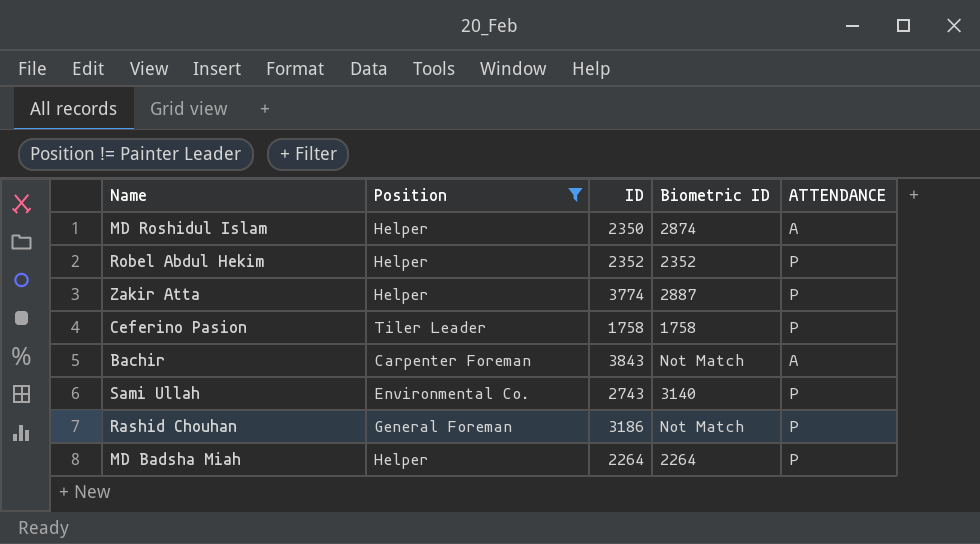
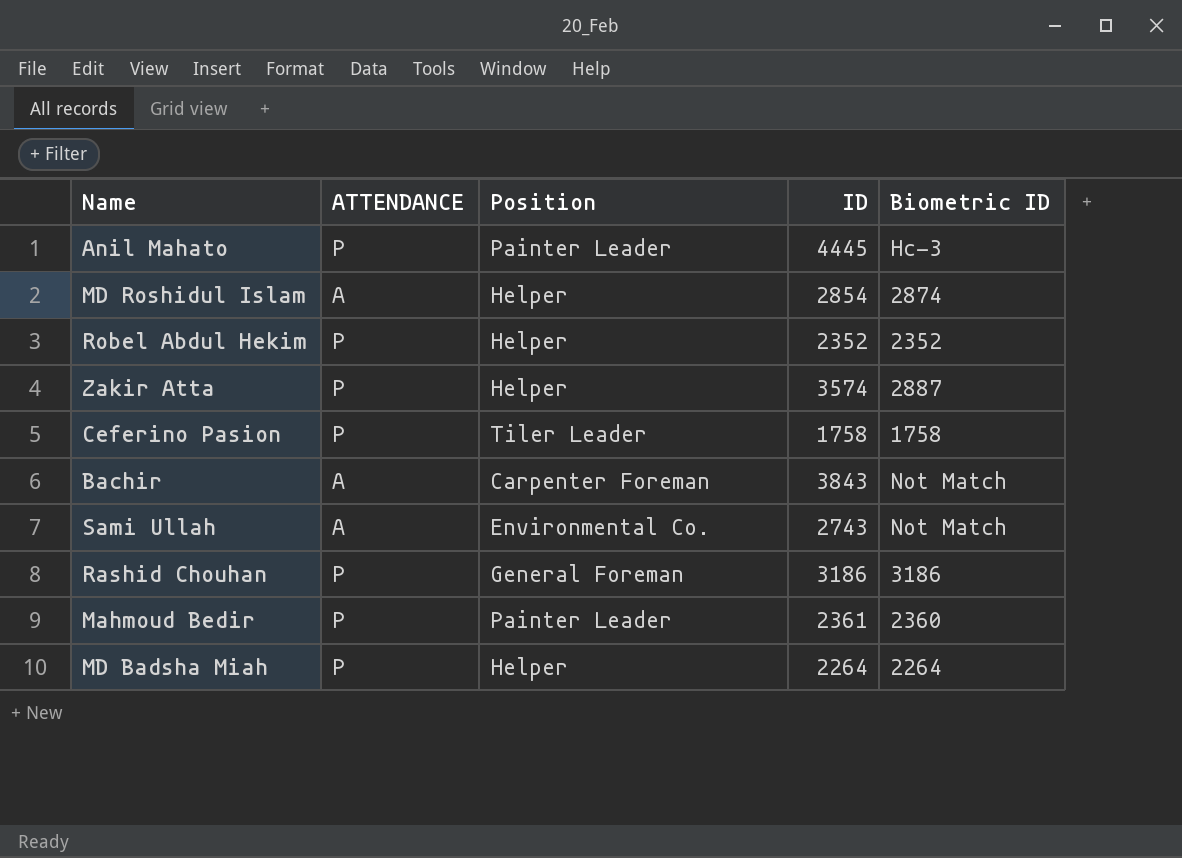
filter: Position != Painter Leader -> none
column ATTENDANCE | position: 5 -> 2
MD Roshidul Islam | ID: 2350 -> 2854
Zakir Atta | ID: 3774 -> 3574
Sami Ullah | ATTENDANCE: P -> A
Sami Ullah | Biometric ID: 3140 -> Not Match
Rashid Chouhan | Biometric ID: Not Match -> 3186

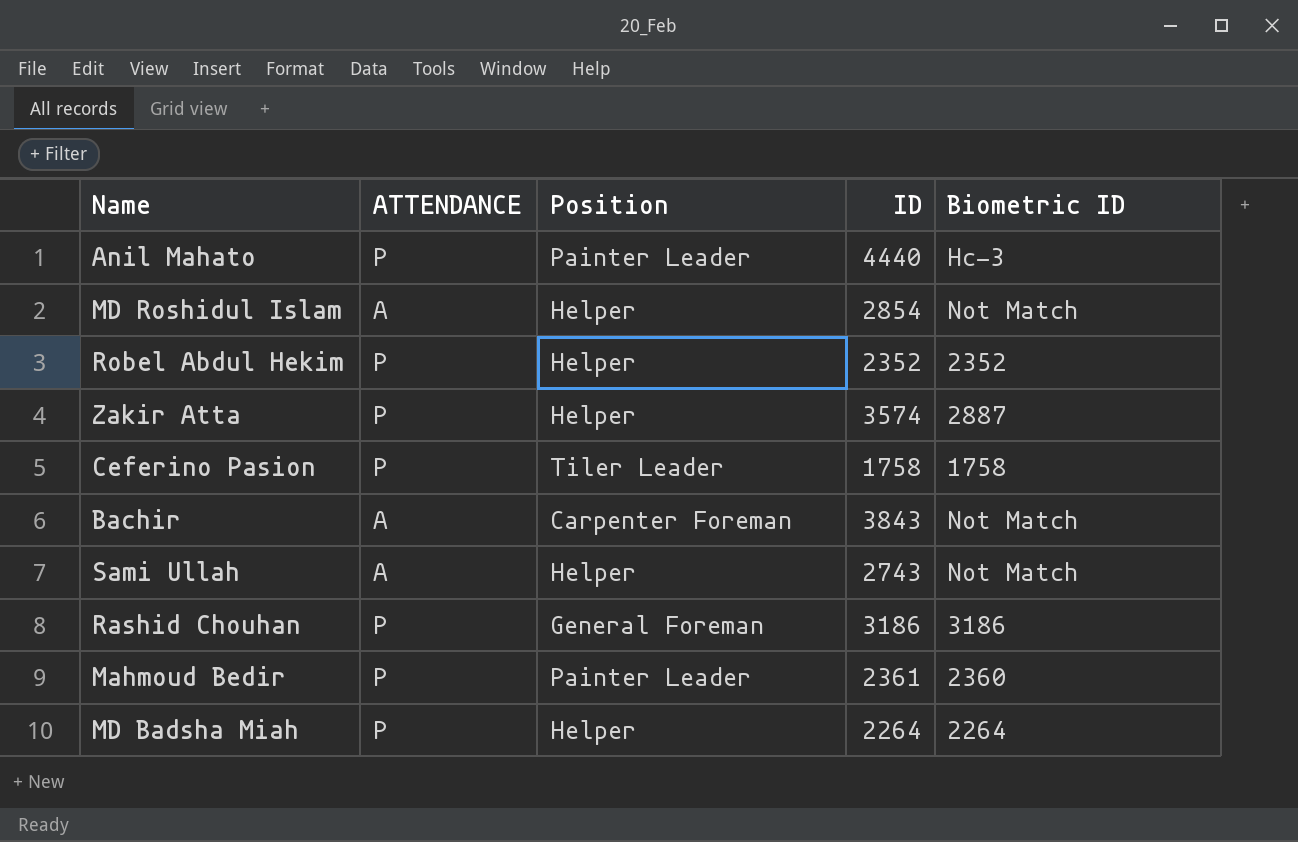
Anil Mahato | ID: 4445 -> 4440
MD Roshidul Islam | Biometric ID: 2874 -> Not Match
Sami Ullah | Position: Environmental Co. -> Helper

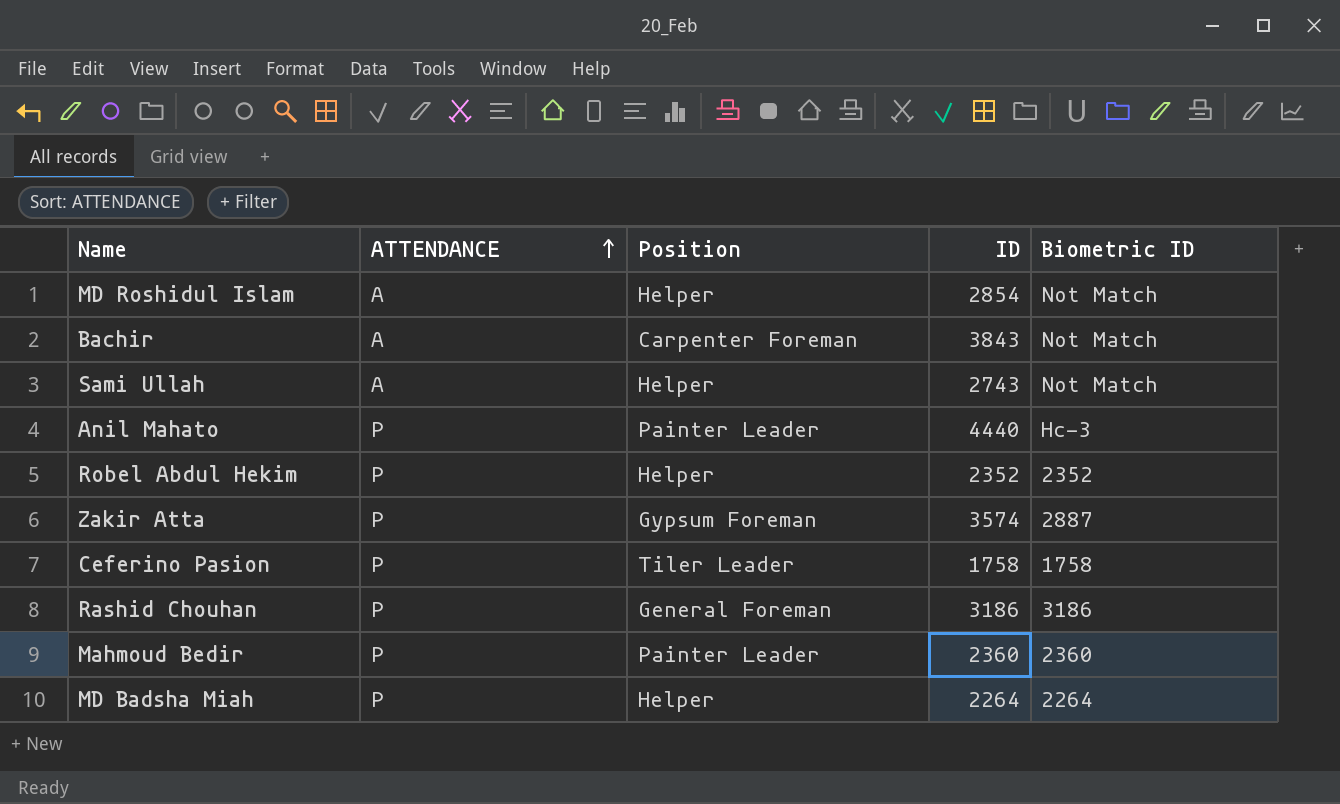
row order: none -> ATTENDANCE ascending
Zakir Atta | Position: Helper -> Gypsum Foreman
Mahmoud Bedir | ID: 2361 -> 2360

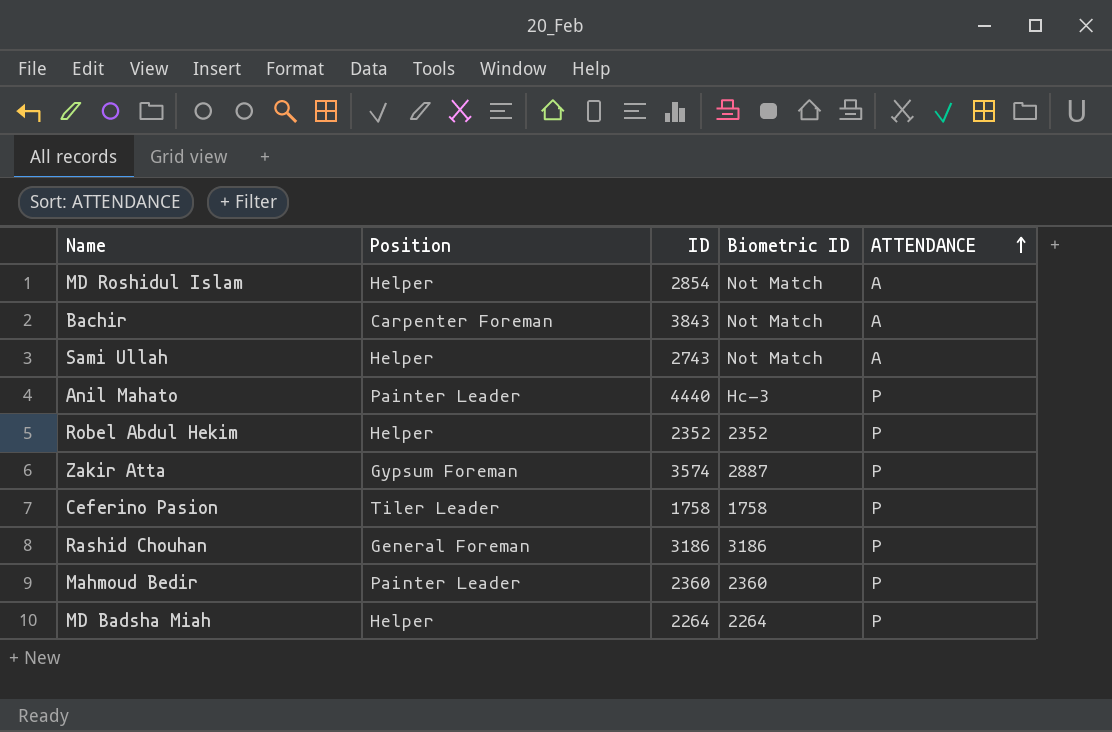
column ATTENDANCE | position: 2 -> 5

